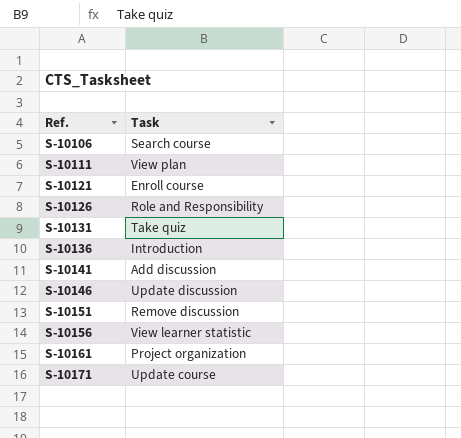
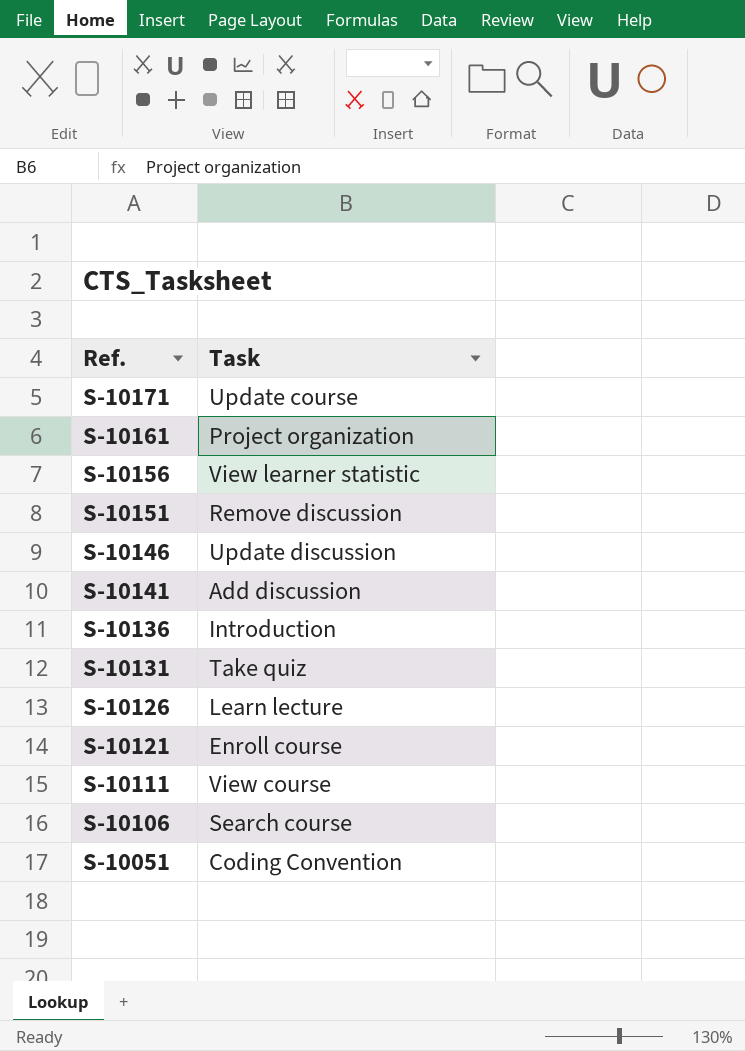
row order: Ref. ascending -> Ref. descending
S-10126 | Task: Role and Responsibility -> Learn lecture
S-10111 | Task: View plan -> View course
row S-10051: none -> Coding Convention

